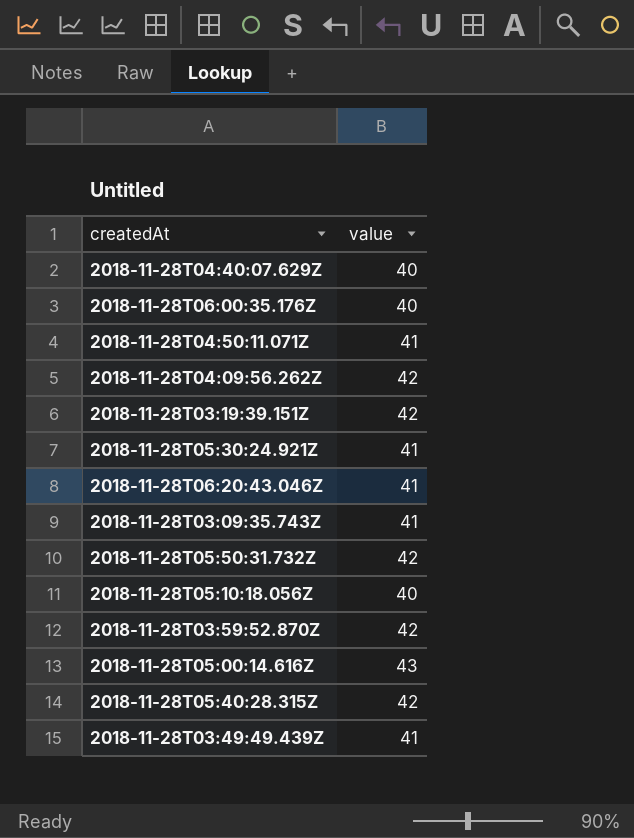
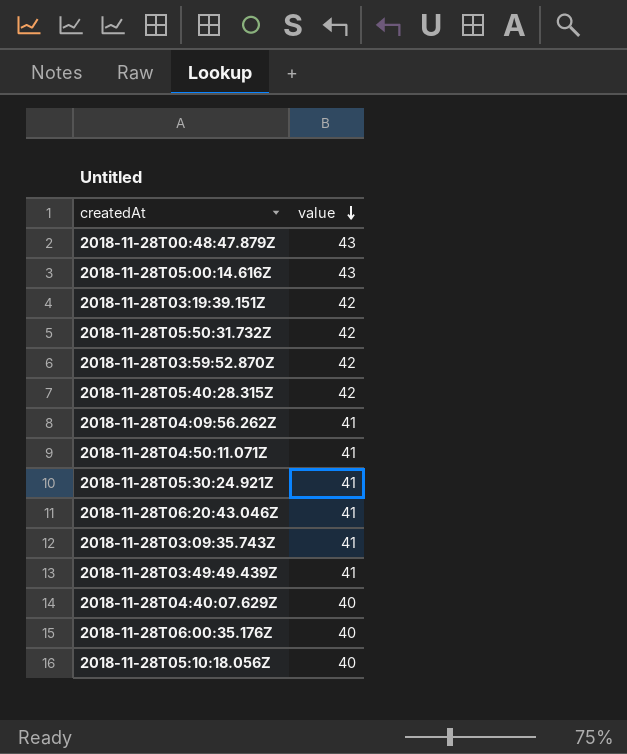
row order: none -> value descending
row 2018-11-28T00:48:47.879Z: none -> 43
2018-11-28T04:09:56.262Z | value: 42 -> 41

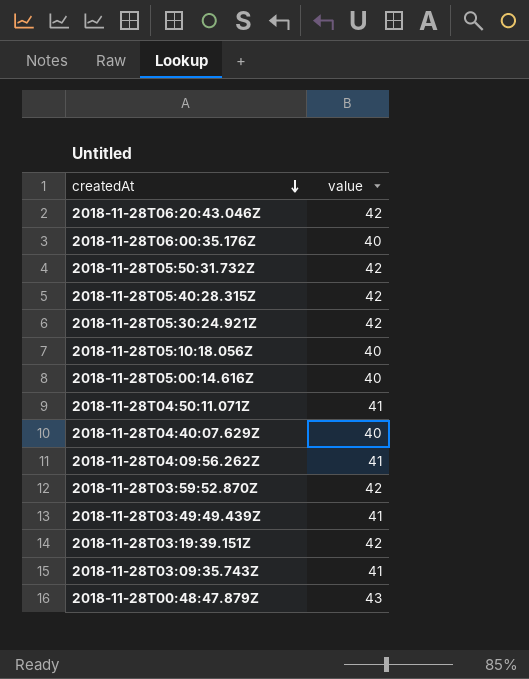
row order: value descending -> createdAt descending
2018-11-28T06:20:43.046Z | value: 41 -> 42
2018-11-28T05:30:24.921Z | value: 41 -> 42
2018-11-28T05:00:14.616Z | value: 43 -> 40

